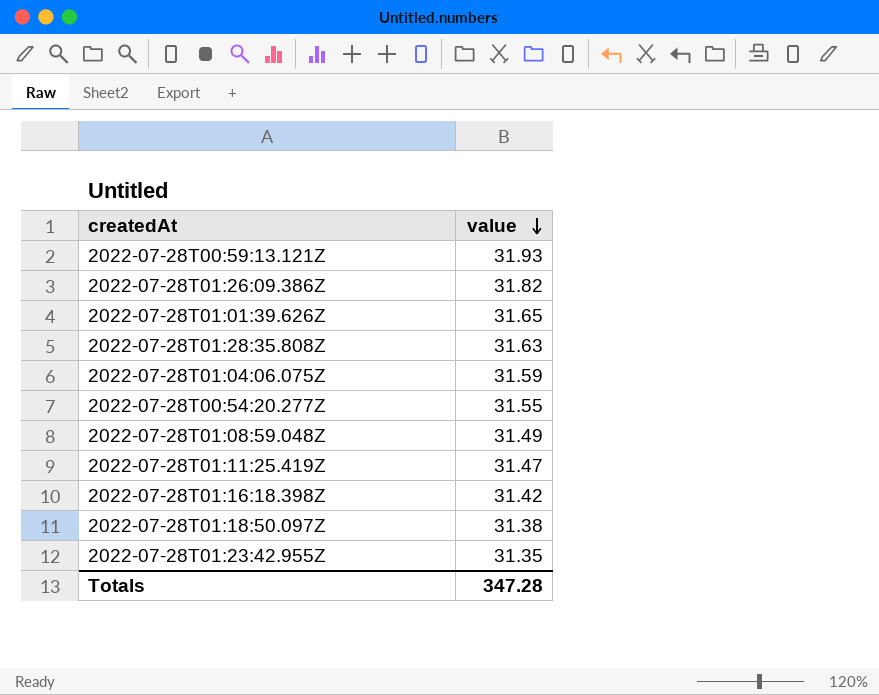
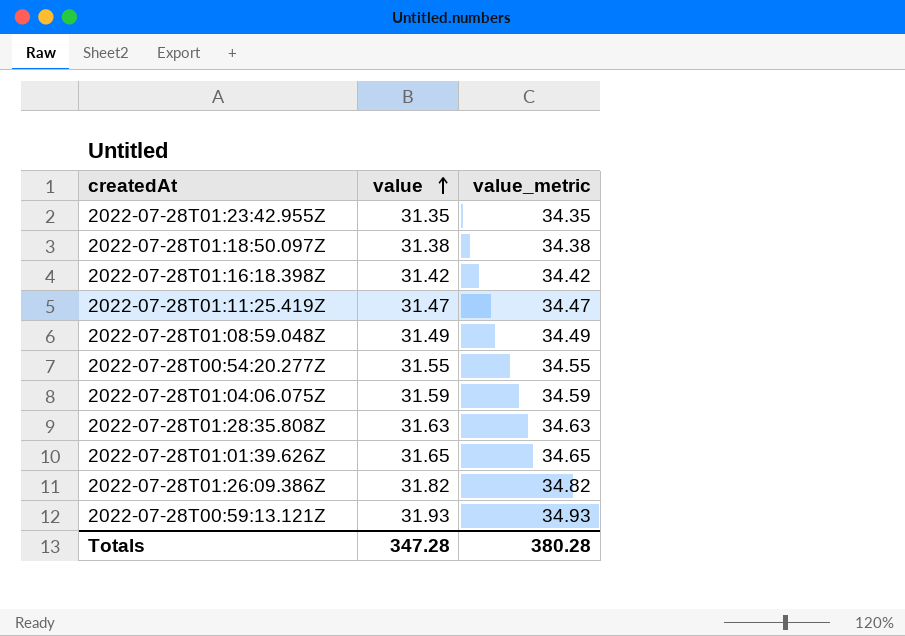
row order: value descending -> value ascending
column value_metric | formula: none -> [value] + 3

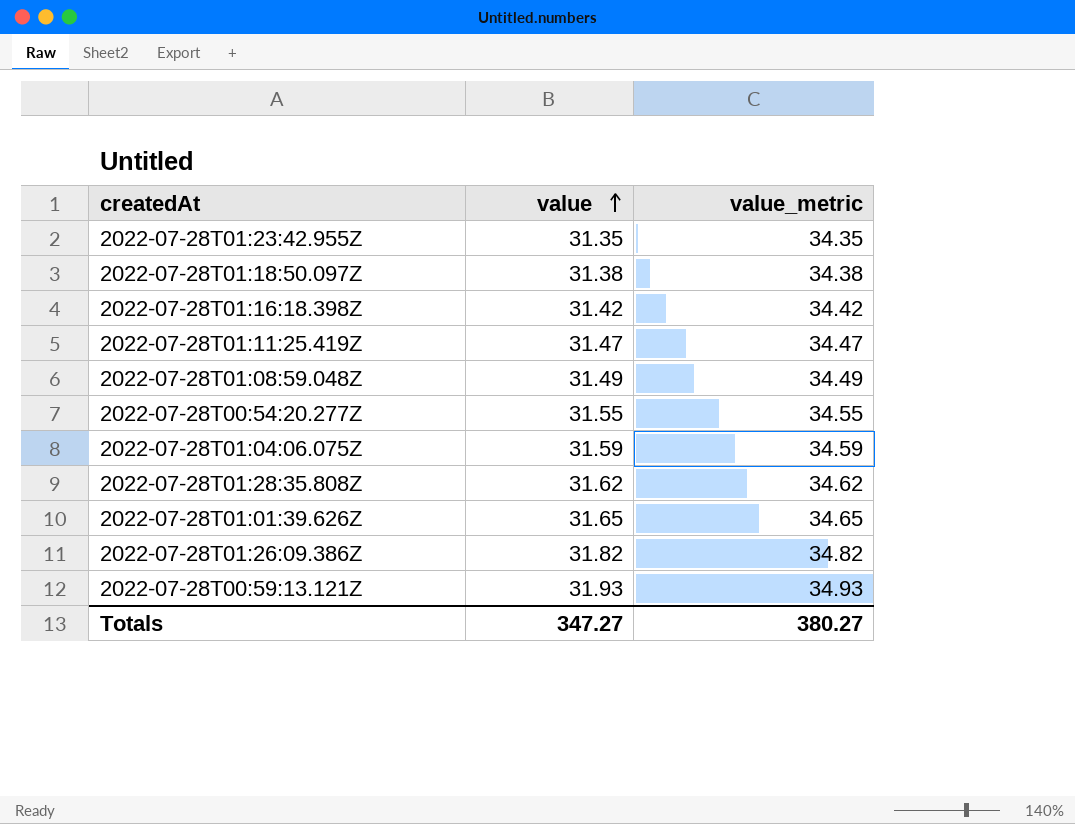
2022-07-28T01:28:35.808Z | value: 31.63 -> 31.62
2022-07-28T01:28:35.808Z | value_metric: 34.63 -> 34.62
Totals | value: 347.28 -> 347.27
Totals | value_metric: 380.28 -> 380.27

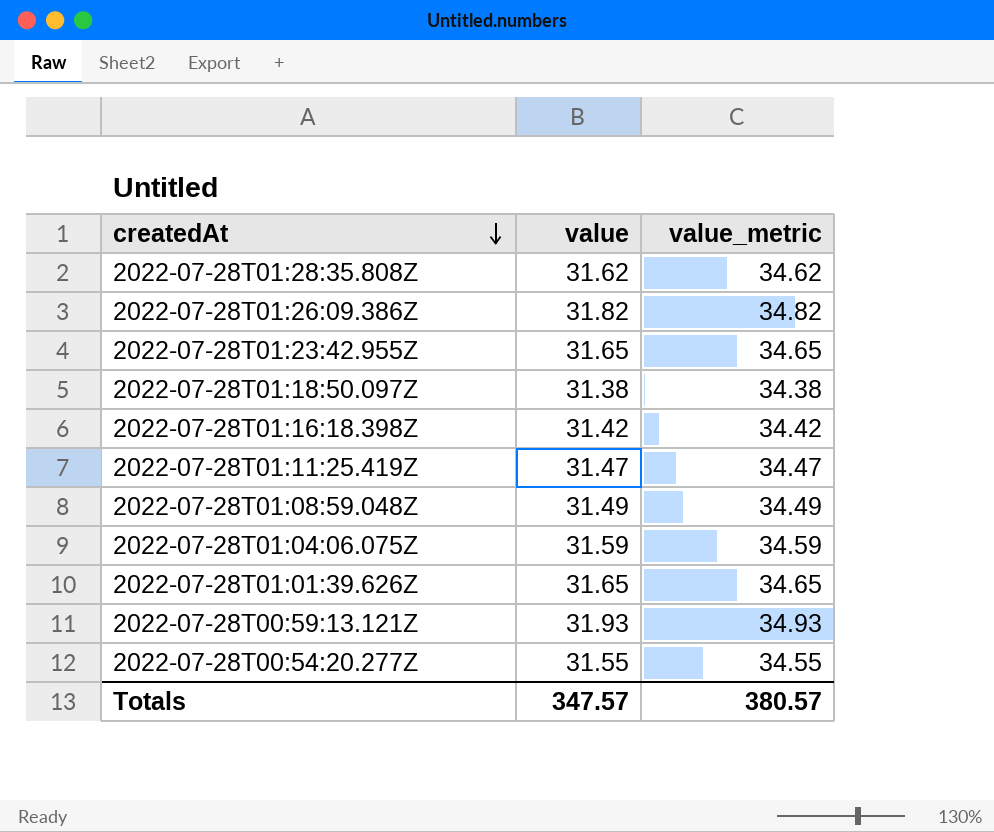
row order: value ascending -> createdAt descending
2022-07-28T01:23:42.955Z | value: 31.35 -> 31.65
2022-07-28T01:23:42.955Z | value_metric: 34.35 -> 34.65
Totals | value: 347.27 -> 347.57
Totals | value_metric: 380.27 -> 380.57

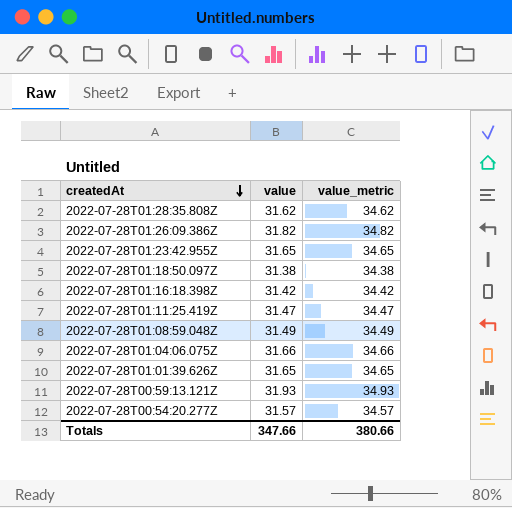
2022-07-28T01:04:06.075Z | value: 31.59 -> 31.66
2022-07-28T01:04:06.075Z | value_metric: 34.59 -> 34.66
2022-07-28T00:54:20.277Z | value: 31.55 -> 31.57
2022-07-28T00:54:20.277Z | value_metric: 34.55 -> 34.57
Totals | value: 347.57 -> 347.66
Totals | value_metric: 380.57 -> 380.66

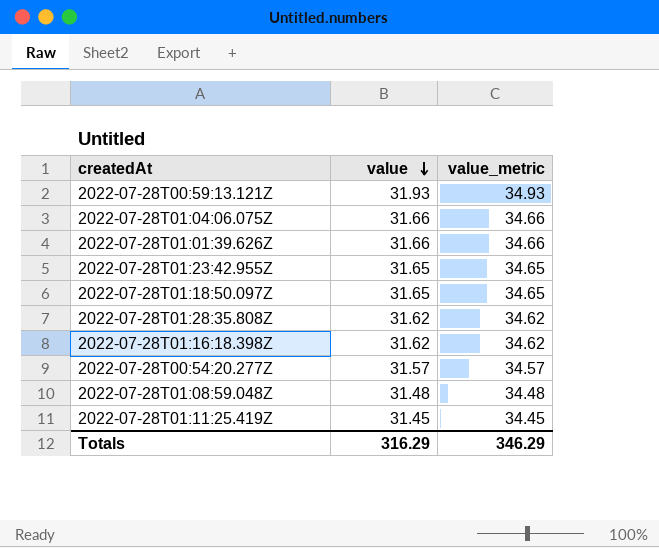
row order: createdAt descending -> value descending
row 2022-07-28T01:26:09.386Z: 31.82 | 34.82 -> none
2022-07-28T01:01:39.626Z | value: 31.65 -> 31.66
2022-07-28T01:01:39.626Z | value_metric: 34.65 -> 34.66
2022-07-28T01:18:50.097Z | value: 31.38 -> 31.65
2022-07-28T01:18:50.097Z | value_metric: 34.38 -> 34.65
2022-07-28T01:16:18.398Z | value: 31.42 -> 31.62
2022-07-28T01:16:18.398Z | value_metric: 34.42 -> 34.62
2022-07-28T01:08:59.048Z | value: 31.49 -> 31.48
2022-07-28T01:08:59.048Z | value_metric: 34.49 -> 34.48
2022-07-28T01:11:25.419Z | value: 31.47 -> 31.45
2022-07-28T01:11:25.419Z | value_metric: 34.47 -> 34.45
Totals | value: 347.66 -> 316.29
Totals | value_metric: 380.66 -> 346.29

